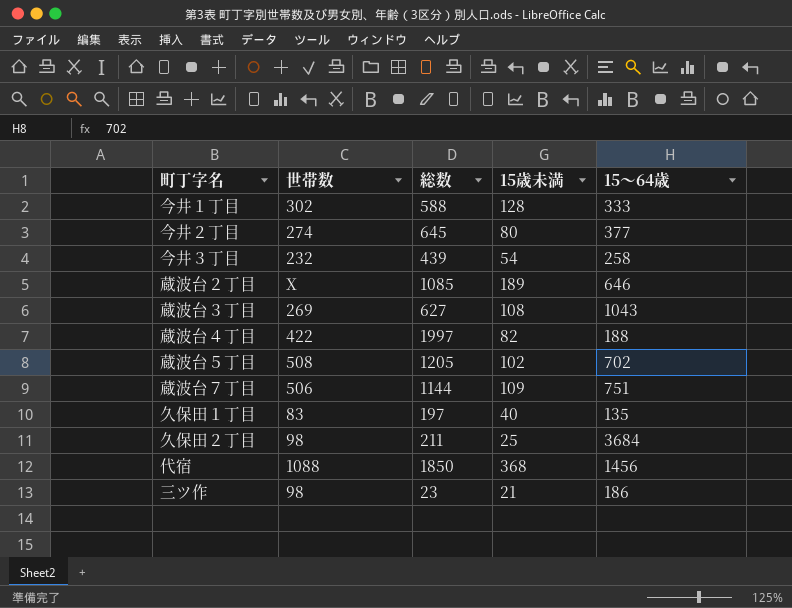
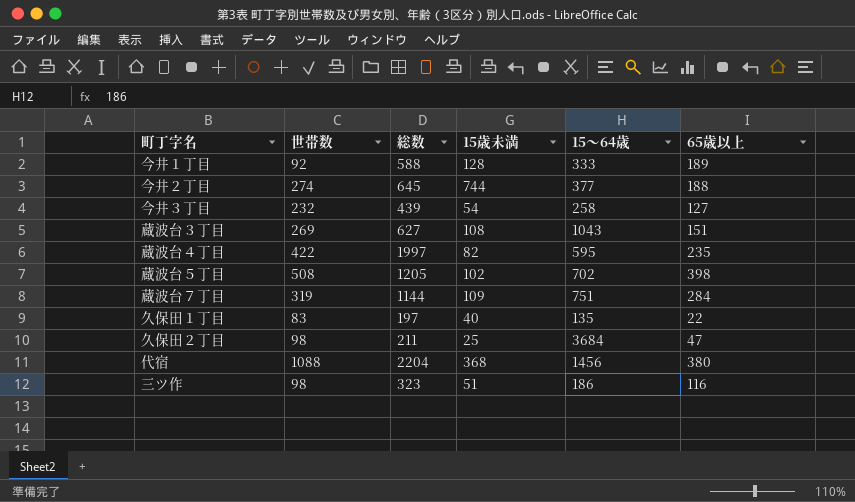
column 65歳以上 | position: none -> 6
row 蔵波台２丁目: X | 1085 | 189 | 646 -> none
今井１丁目 | 世帯数: 302 -> 92
今井２丁目 | 15歳未満: 80 -> 744
蔵波台４丁目 | 15～64歳: 188 -> 595
蔵波台７丁目 | 世帯数: 506 -> 319
代宿 | 総数: 1850 -> 2204
三ツ作 | 総数: 23 -> 323
三ツ作 | 15歳未満: 21 -> 51

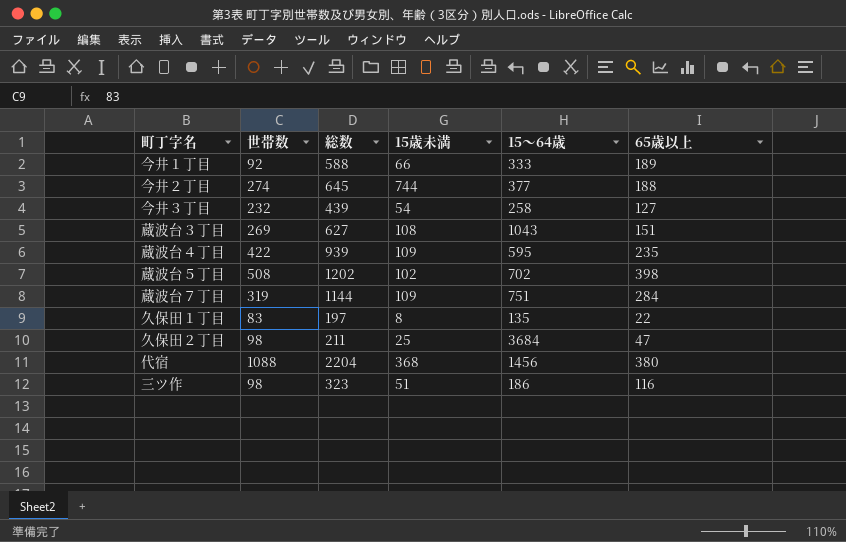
今井１丁目 | 15歳未満: 128 -> 66
蔵波台４丁目 | 総数: 1997 -> 939
蔵波台４丁目 | 15歳未満: 82 -> 109
蔵波台５丁目 | 総数: 1205 -> 1202
久保田１丁目 | 15歳未満: 40 -> 8

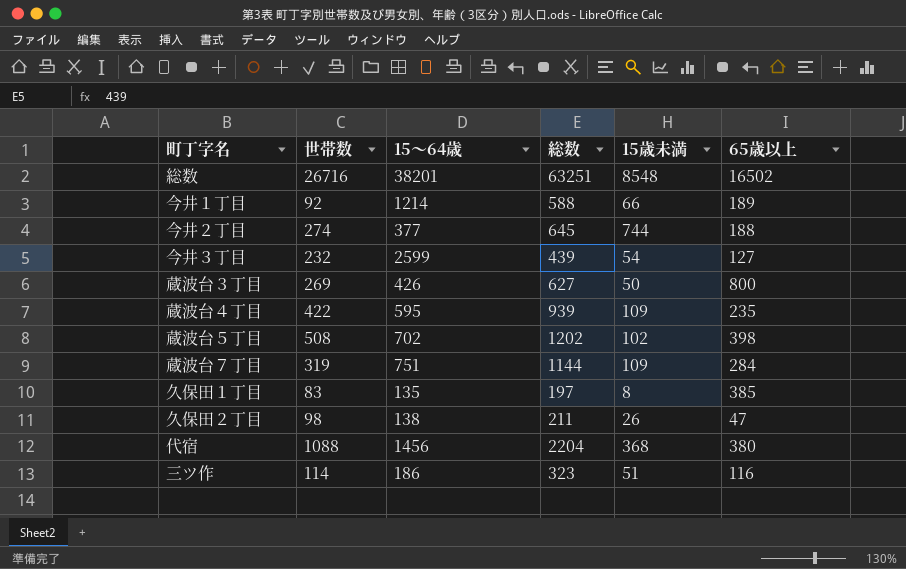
column 15～64歳 | position: 5 -> 3
row 総数: none -> 26716 | 38201 | 63251 | 8548 | 16502
今井１丁目 | 15～64歳: 333 -> 1214
今井３丁目 | 15～64歳: 258 -> 2599
蔵波台３丁目 | 15～64歳: 1043 -> 426
蔵波台３丁目 | 15歳未満: 108 -> 50
蔵波台３丁目 | 65歳以上: 151 -> 800
久保田１丁目 | 65歳以上: 22 -> 385
久保田２丁目 | 15～64歳: 3684 -> 138
久保田２丁目 | 15歳未満: 25 -> 26
三ツ作 | 世帯数: 98 -> 114

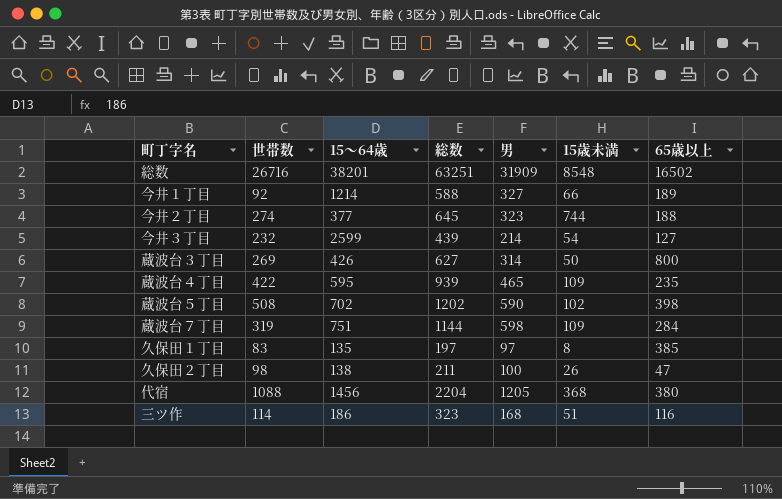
column 男 | position: none -> 5

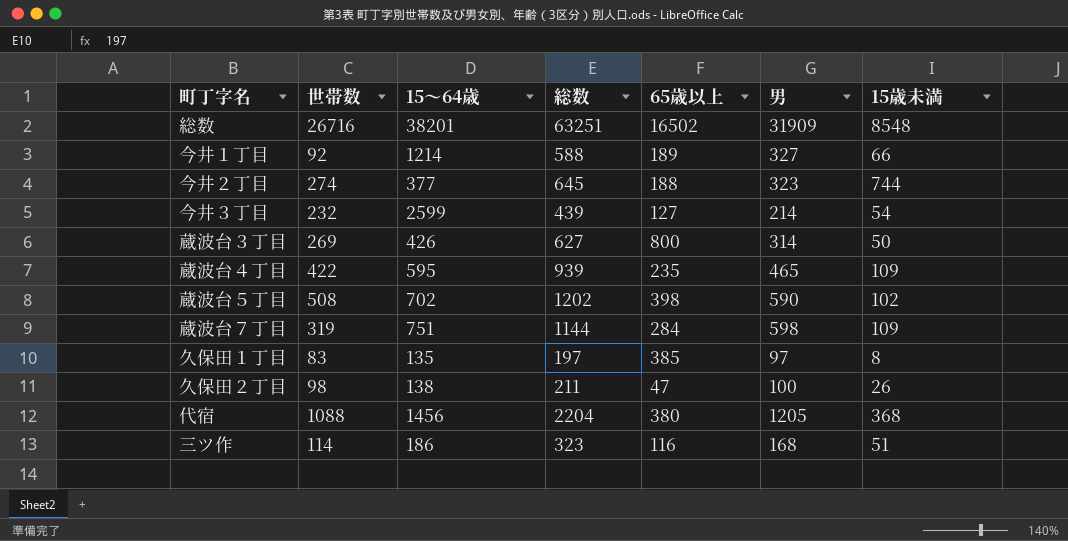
column 65歳以上 | position: 7 -> 5

